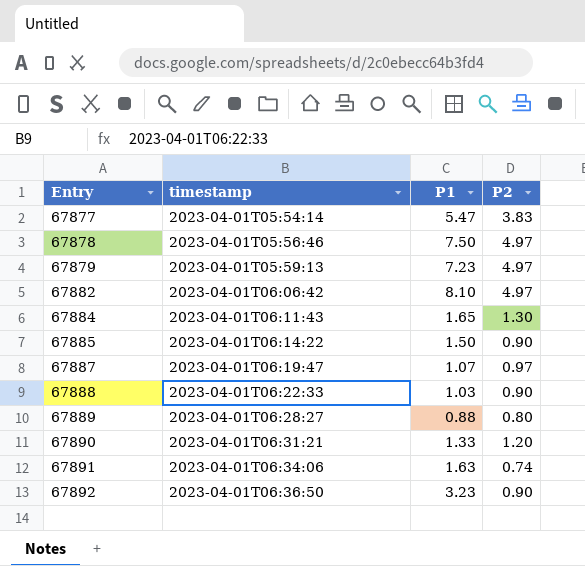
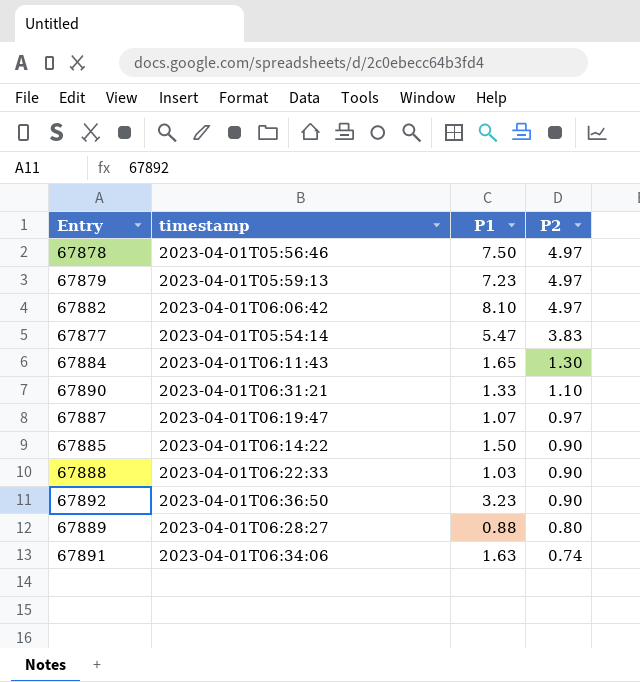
row order: Entry ascending -> P2 descending
67890 | P2: 1.20 -> 1.10

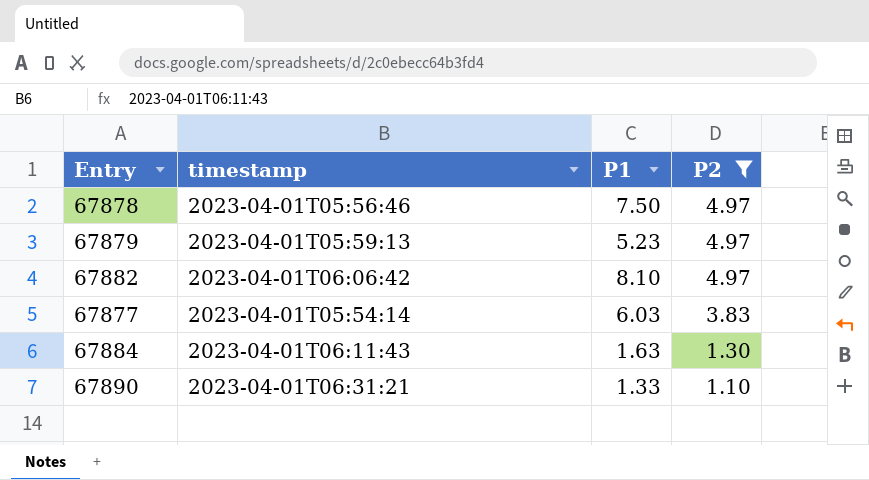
filter: none -> P2 >= 1.10
67879 | P1: 7.23 -> 5.23
67877 | P1: 5.47 -> 6.03
67884 | P1: 1.65 -> 1.63

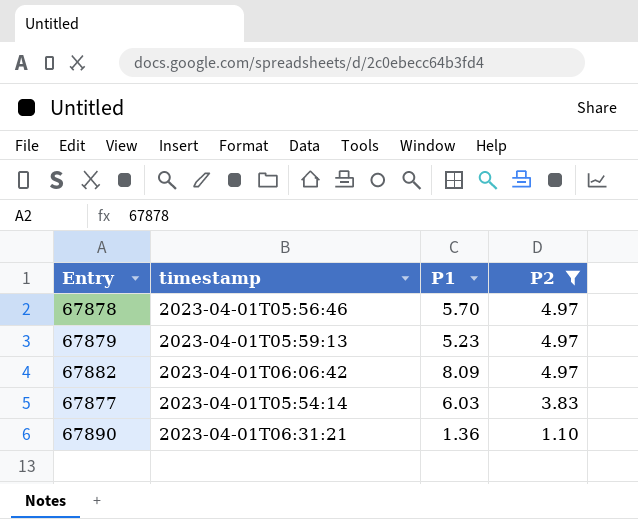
row 67884: 2023-04-01T06:11:43 | 1.63 | 1.30 -> none
67878 | P1: 7.50 -> 5.70
67882 | P1: 8.10 -> 8.09
67890 | P1: 1.33 -> 1.36

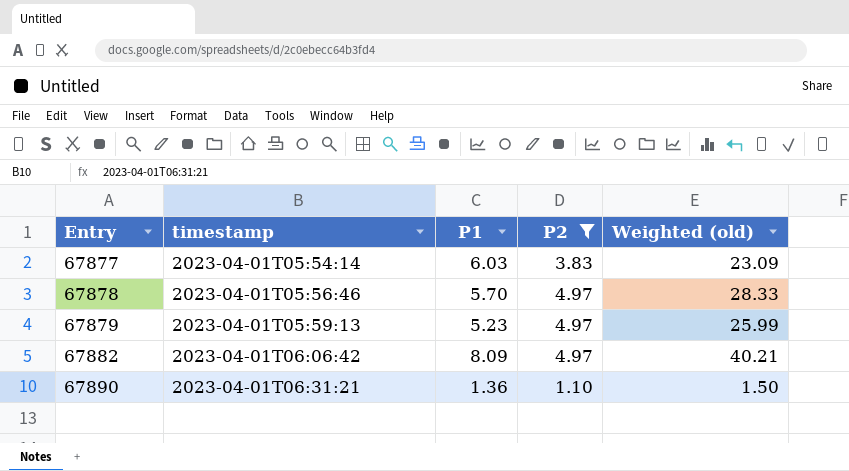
row order: P2 descending -> Entry ascending
column Weighted (old) | formula: none -> [P1] * [P2]

